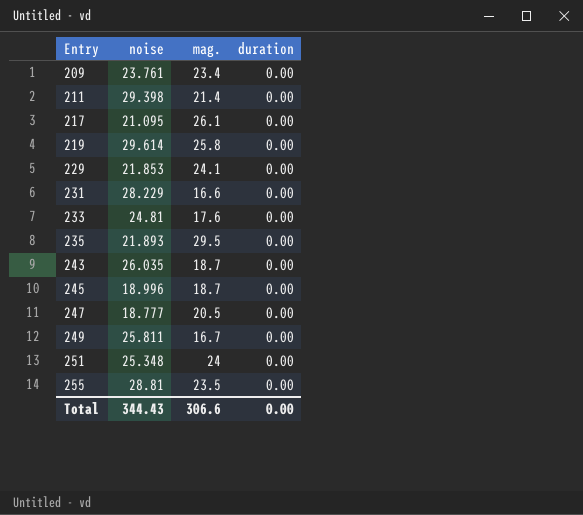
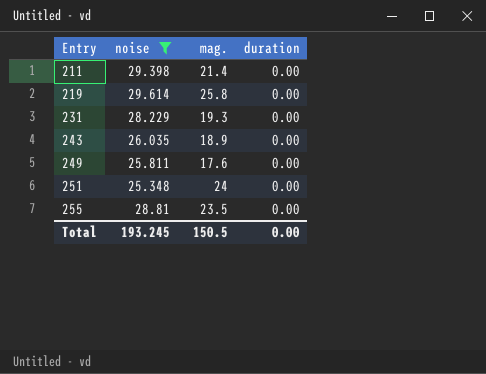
filter: none -> noise >= 25.348
231 | mag.: 16.6 -> 19.3
243 | mag.: 18.7 -> 18.9
249 | mag.: 16.7 -> 17.6
Total | noise: 344.43 -> 193.245
Total | mag.: 306.6 -> 150.5

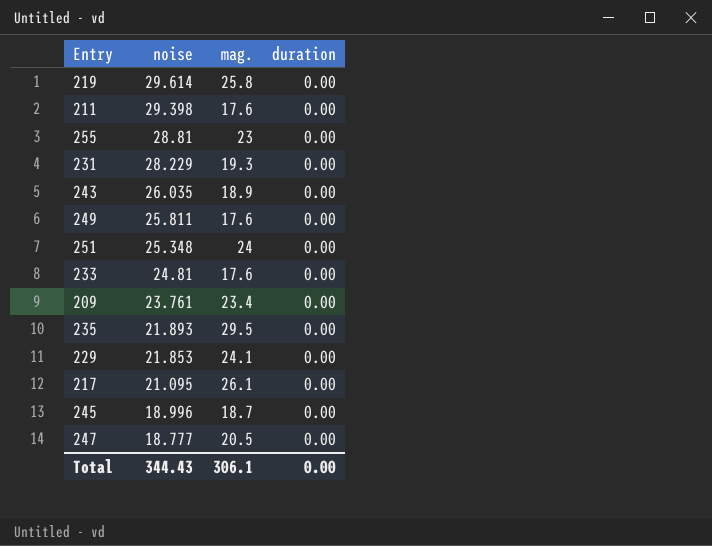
filter: noise >= 25.348 -> none
row order: Entry ascending -> noise descending
211 | mag.: 21.4 -> 17.6
255 | mag.: 23.5 -> 23
Total | noise: 193.245 -> 344.43
Total | mag.: 150.5 -> 306.1

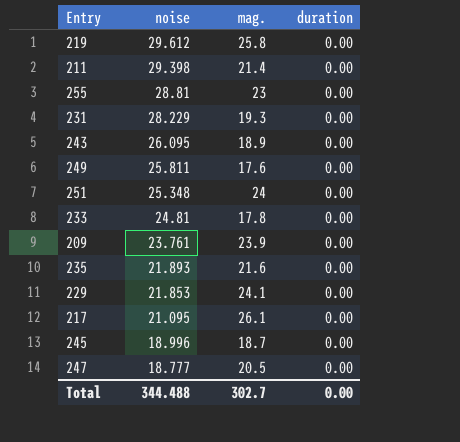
219 | noise: 29.614 -> 29.612
211 | mag.: 17.6 -> 21.4
243 | noise: 26.035 -> 26.095
233 | mag.: 17.6 -> 17.8
209 | mag.: 23.4 -> 23.9
235 | mag.: 29.5 -> 21.6
Total | noise: 344.43 -> 344.488
Total | mag.: 306.1 -> 302.7

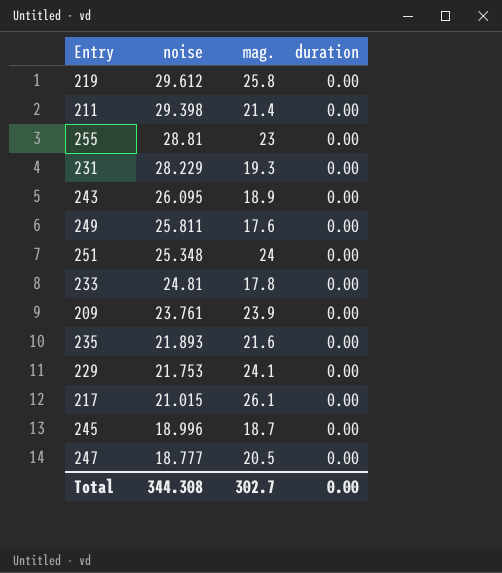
229 | noise: 21.853 -> 21.753
217 | noise: 21.095 -> 21.015
Total | noise: 344.488 -> 344.308

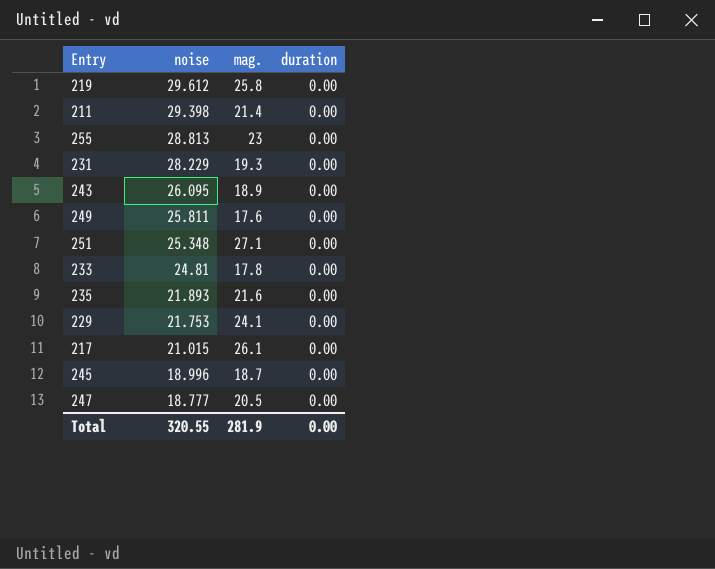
row 209: 23.761 | 23.9 | 0.00 -> none
255 | noise: 28.81 -> 28.813
251 | mag.: 24 -> 27.1
Total | noise: 344.308 -> 320.55
Total | mag.: 302.7 -> 281.9

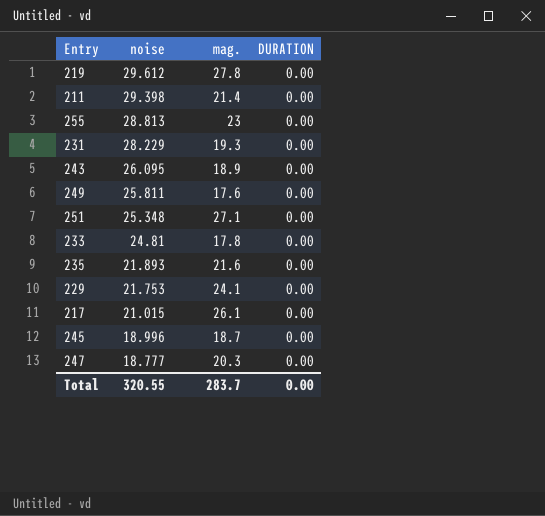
column name: duration -> DURATION
219 | mag.: 25.8 -> 27.8
247 | mag.: 20.5 -> 20.3
Total | mag.: 281.9 -> 283.7

